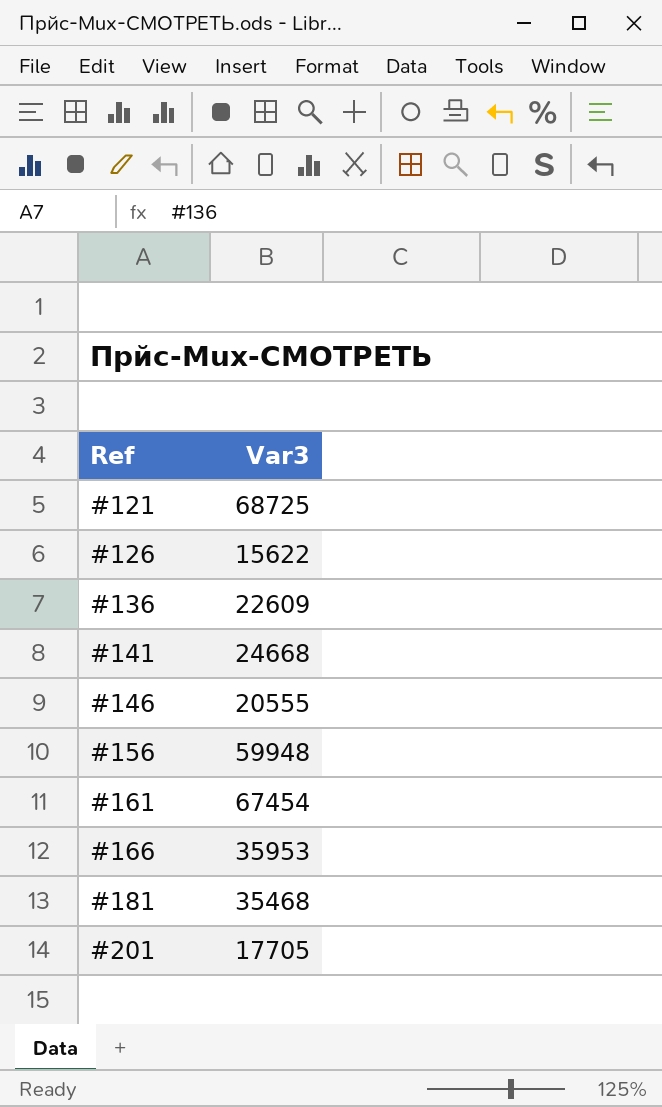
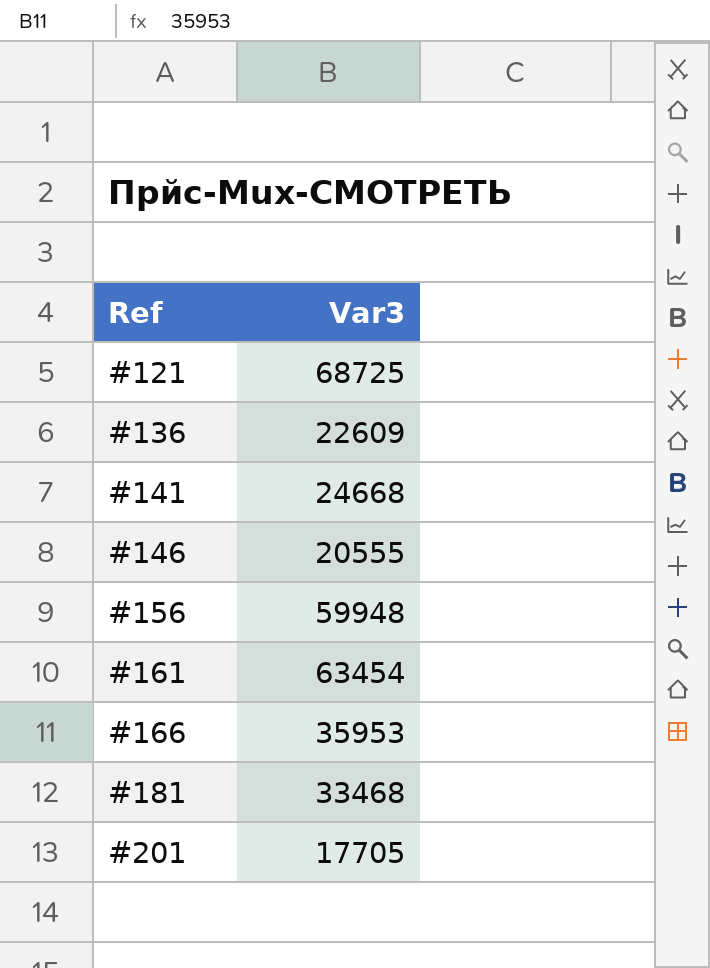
row #126: 15622 -> none
#161 | Var3: 67454 -> 63454
#181 | Var3: 35468 -> 33468

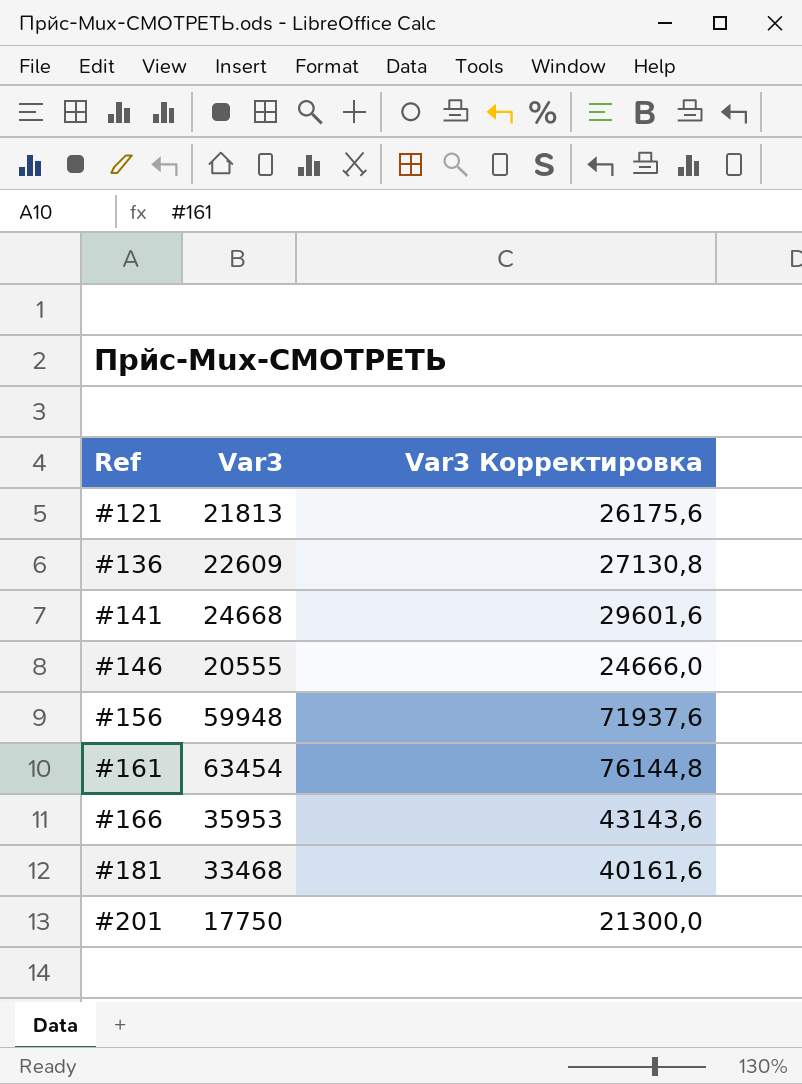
column Var3 Корректировка | formula: none -> [Var3] * 1,2
#121 | Var3: 68725 -> 21813
#201 | Var3: 17705 -> 17750

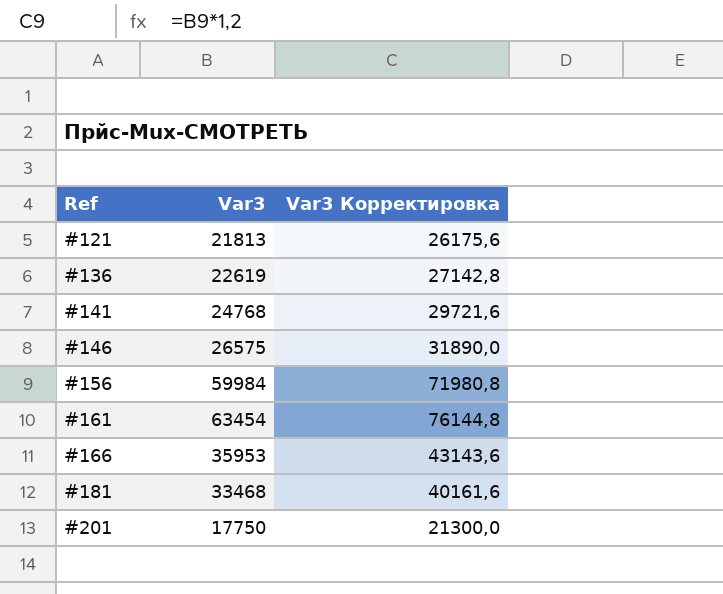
#136 | Var3: 22609 -> 22619
#136 | Var3 Корректировка: 27130,8 -> 27142,8
#141 | Var3: 24668 -> 24768
#141 | Var3 Корректировка: 29601,6 -> 29721,6
#146 | Var3: 20555 -> 26575
#146 | Var3 Корректировка: 24666,0 -> 31890,0
#156 | Var3: 59948 -> 59984
#156 | Var3 Корректировка: 71937,6 -> 71980,8

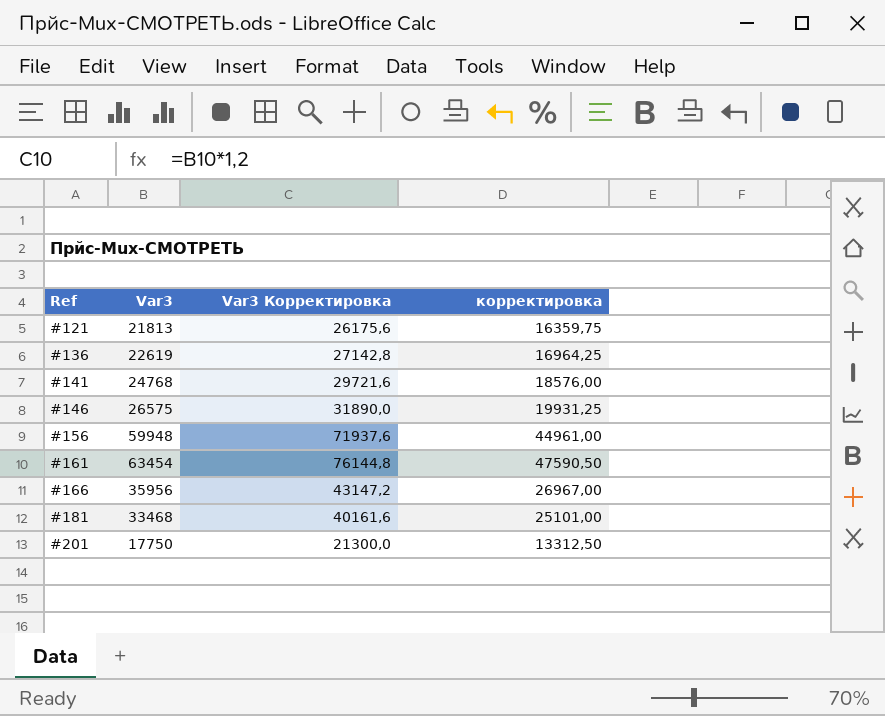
column корректировка | formula: none -> [Var3] * 0,75
#156 | Var3: 59984 -> 59948
#156 | Var3 Корректировка: 71980,8 -> 71937,6
#166 | Var3: 35953 -> 35956
#166 | Var3 Корректировка: 43143,6 -> 43147,2

